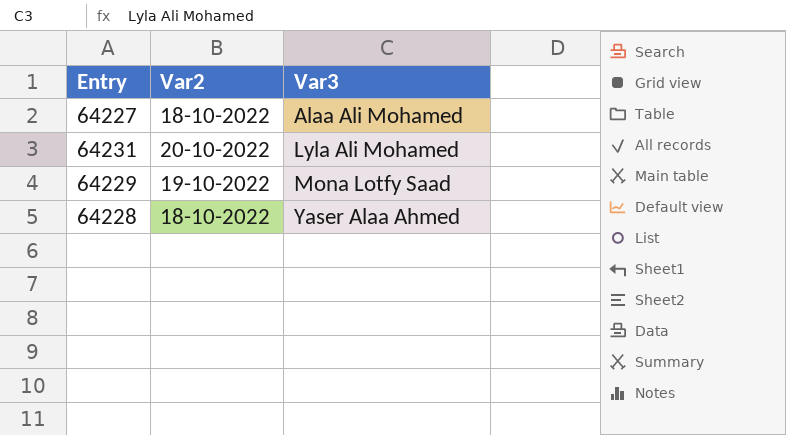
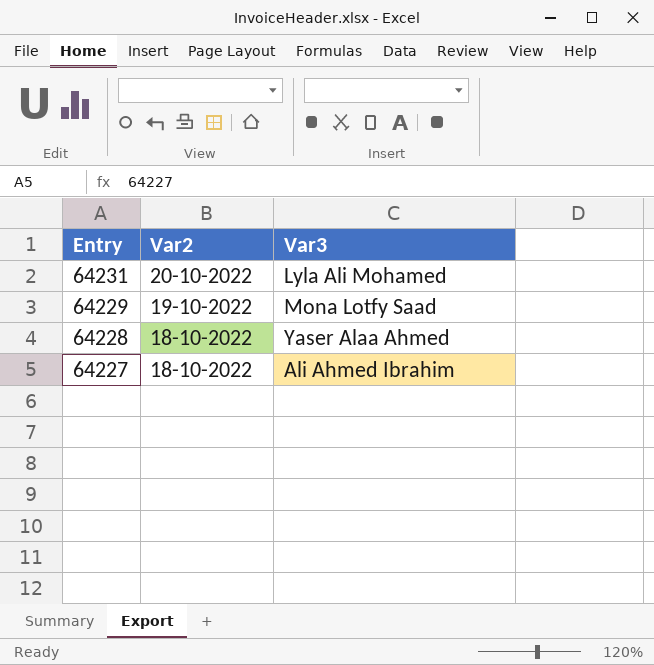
row order: Var3 ascending -> Entry descending
64227 | Var3: Alaa Ali Mohamed -> Ali Ahmed Ibrahim

